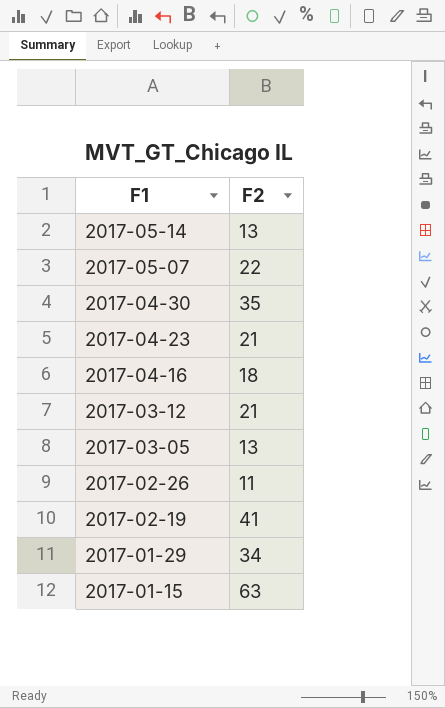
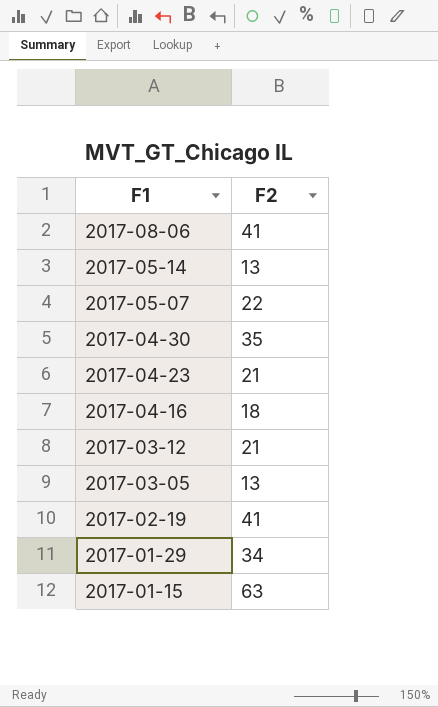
row 2017-02-26: 11 -> none
row 2017-08-06: none -> 41

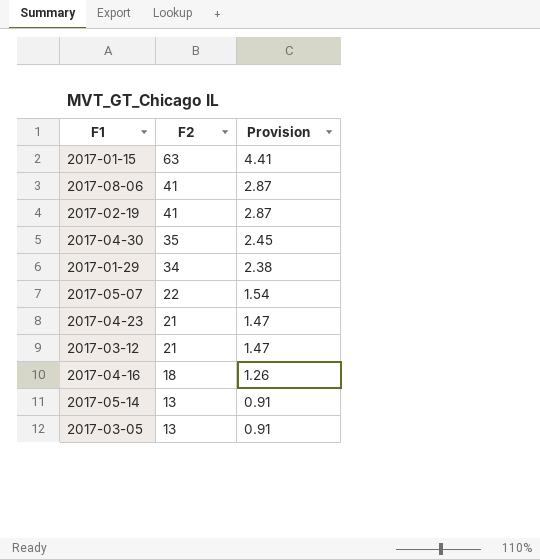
row order: F1 descending -> F2 descending
column Provision | formula: none -> [F2] * 0.07

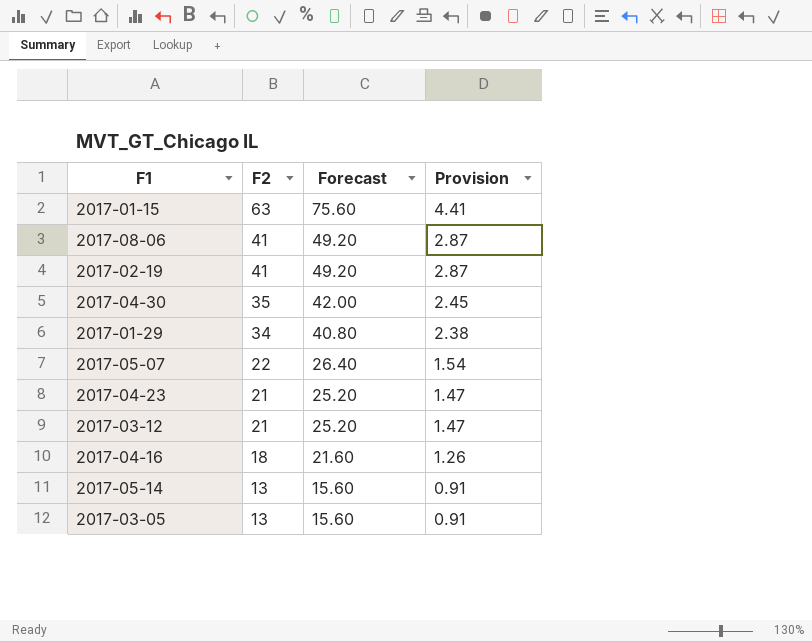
column Forecast | formula: none -> [F2] * 1.2

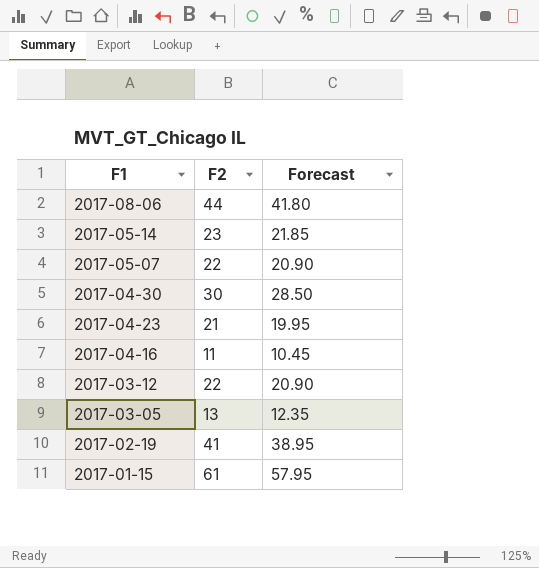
row order: F2 descending -> F1 descending
column Provision | formula: [F2] * 0.07 -> none
column Forecast | formula: [F2] * 1.2 -> [F2] * 0.95
row 2017-01-29: 34 | 40.80 | 2.38 -> none
2017-08-06 | F2: 41 -> 44
2017-05-14 | F2: 13 -> 23
2017-04-30 | F2: 35 -> 30
2017-04-16 | F2: 18 -> 11
2017-03-12 | F2: 21 -> 22
2017-01-15 | F2: 63 -> 61

